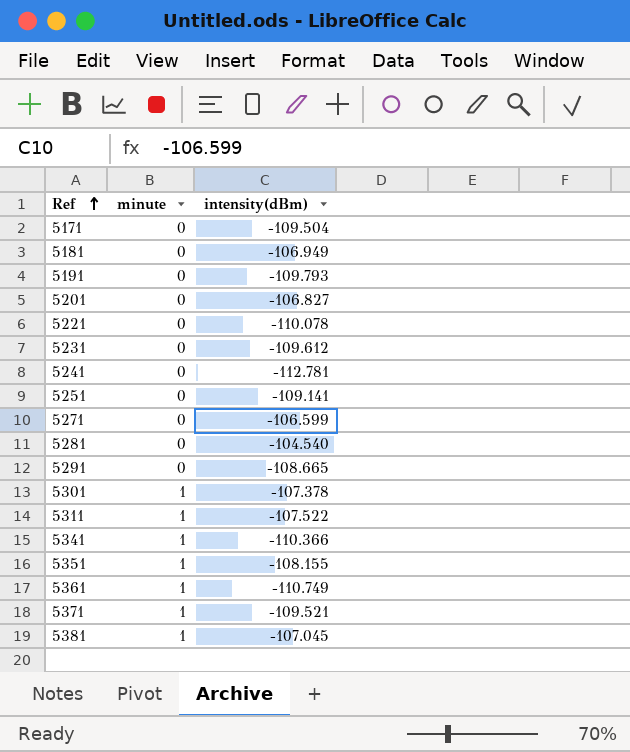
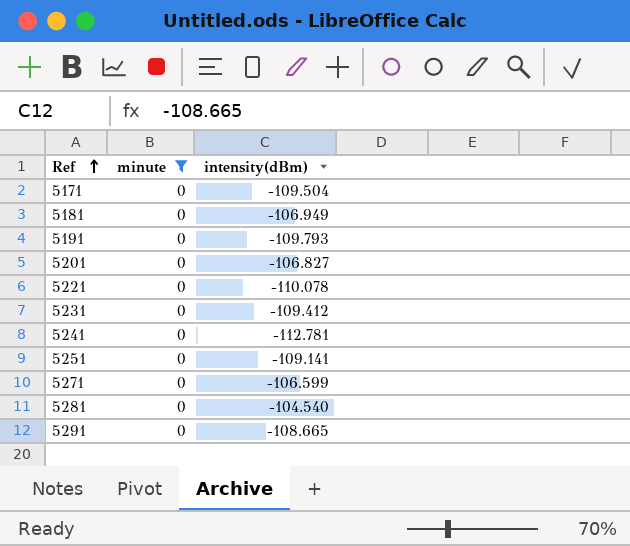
filter: none -> minute = 0
5231 | intensity(dBm): -109.612 -> -109.412

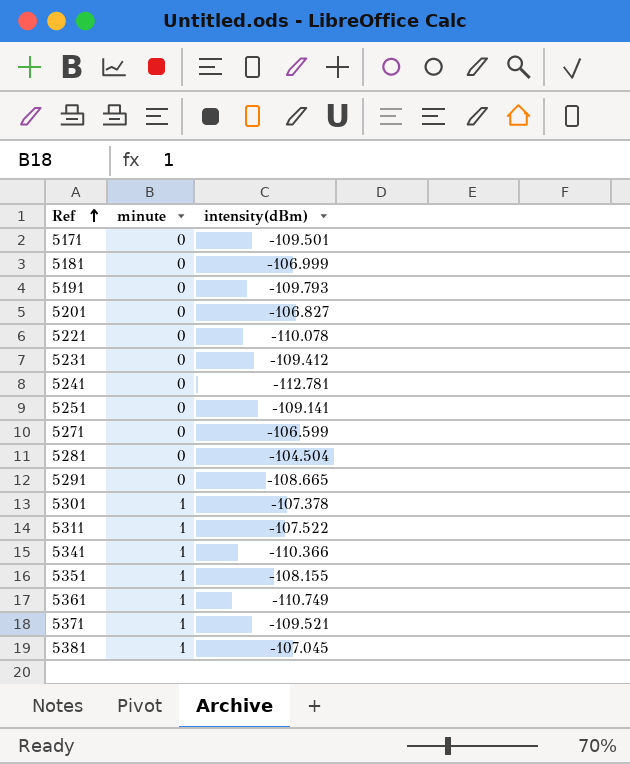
filter: minute = 0 -> none
5171 | intensity(dBm): -109.504 -> -109.501
5181 | intensity(dBm): -106.949 -> -106.999
5281 | intensity(dBm): -104.540 -> -104.504

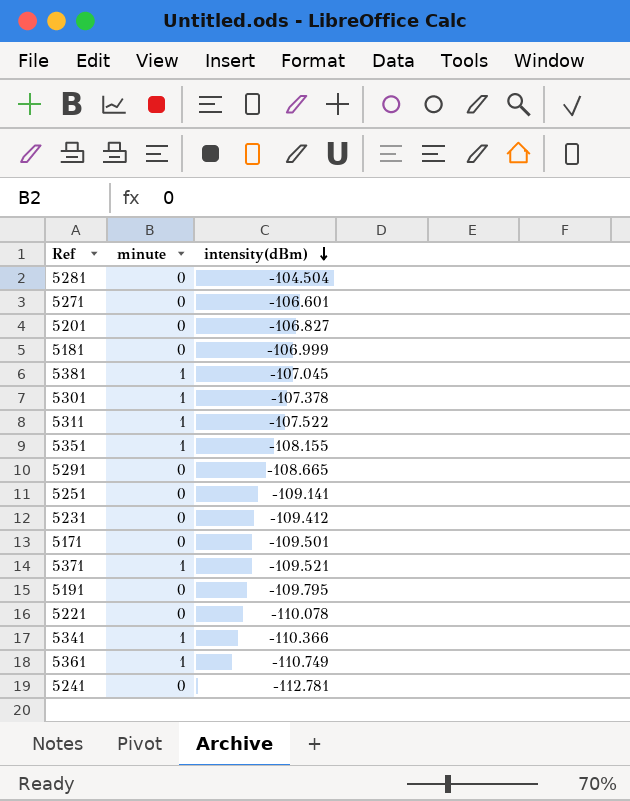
row order: Ref ascending -> intensity(dBm) descending
5271 | intensity(dBm): -106.599 -> -106.601
5191 | intensity(dBm): -109.793 -> -109.795

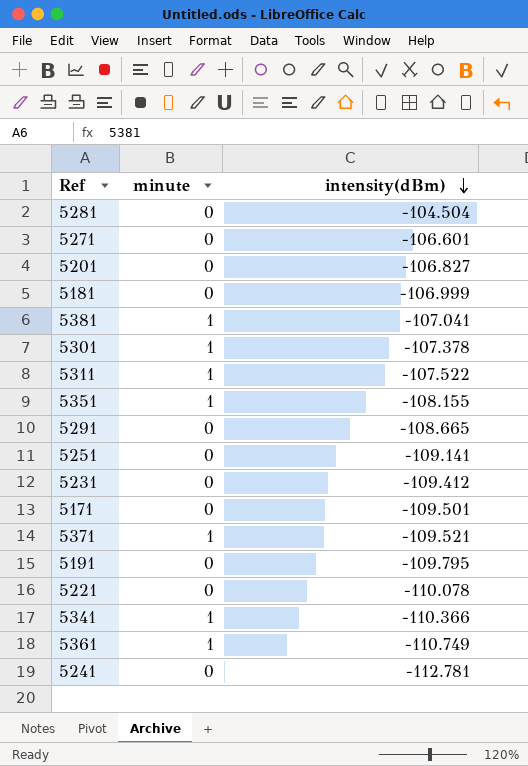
5381 | intensity(dBm): -107.045 -> -107.041

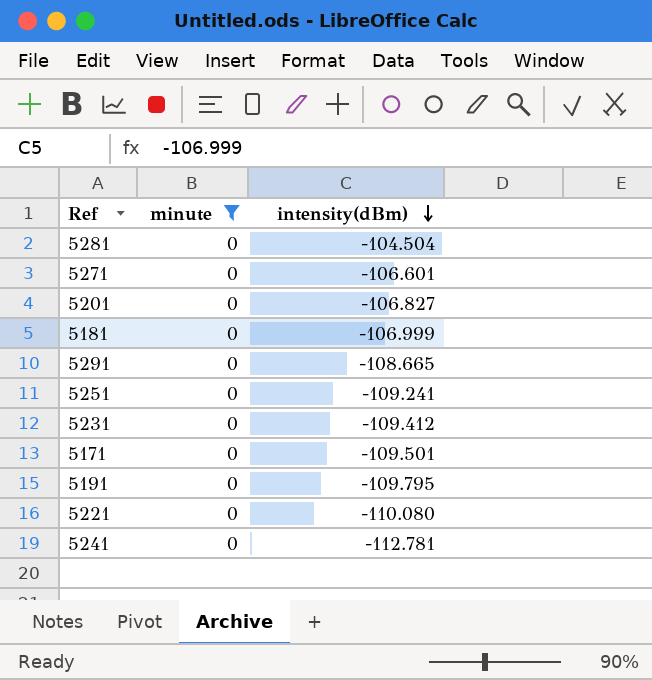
filter: none -> minute = 0
5251 | intensity(dBm): -109.141 -> -109.241
5221 | intensity(dBm): -110.078 -> -110.080

